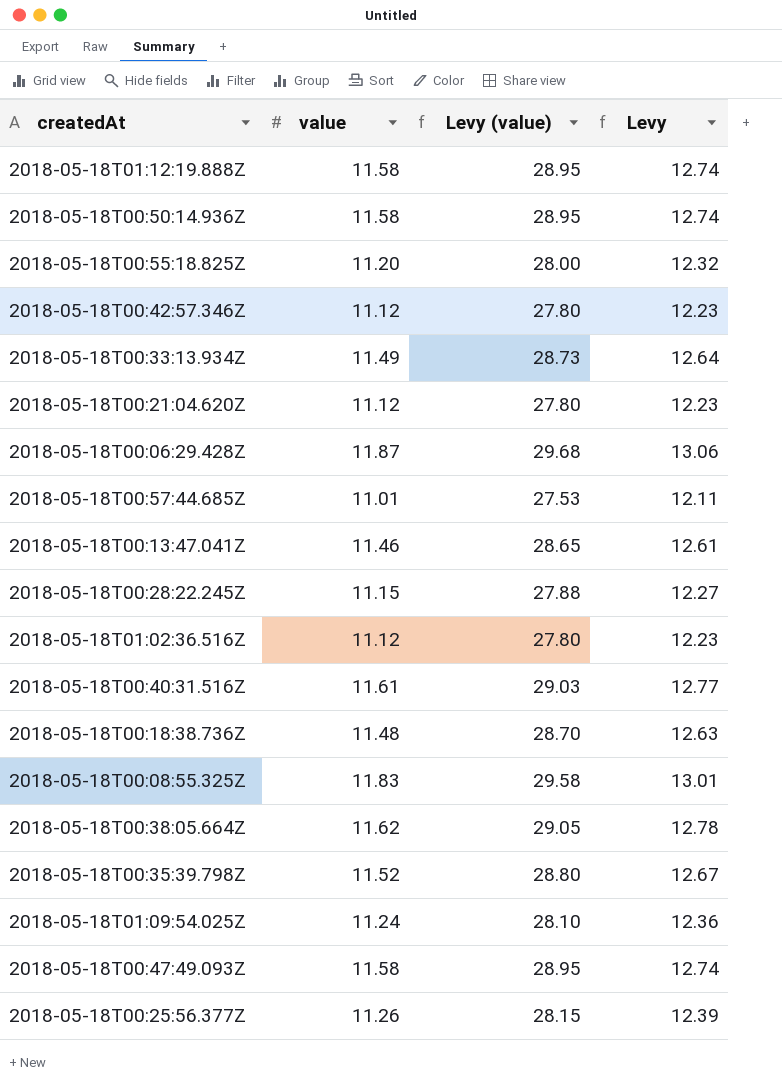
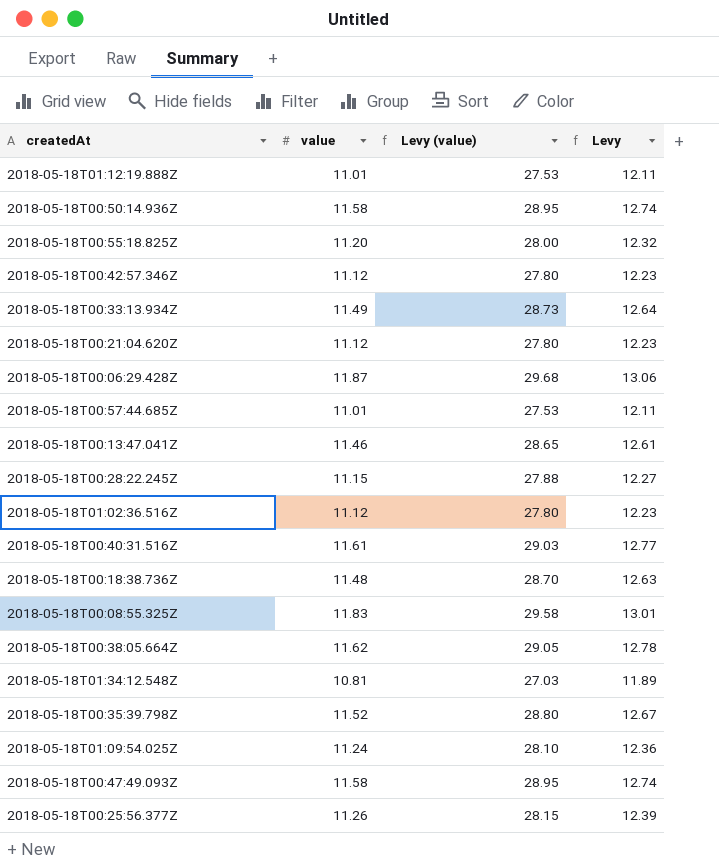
2018-05-18T01:12:19.888Z | value: 11.58 -> 11.01
2018-05-18T01:12:19.888Z | Levy (value): 28.95 -> 27.53
2018-05-18T01:12:19.888Z | Levy: 12.74 -> 12.11
row 2018-05-18T01:34:12.548Z: none -> 10.81 | 27.03 | 11.89

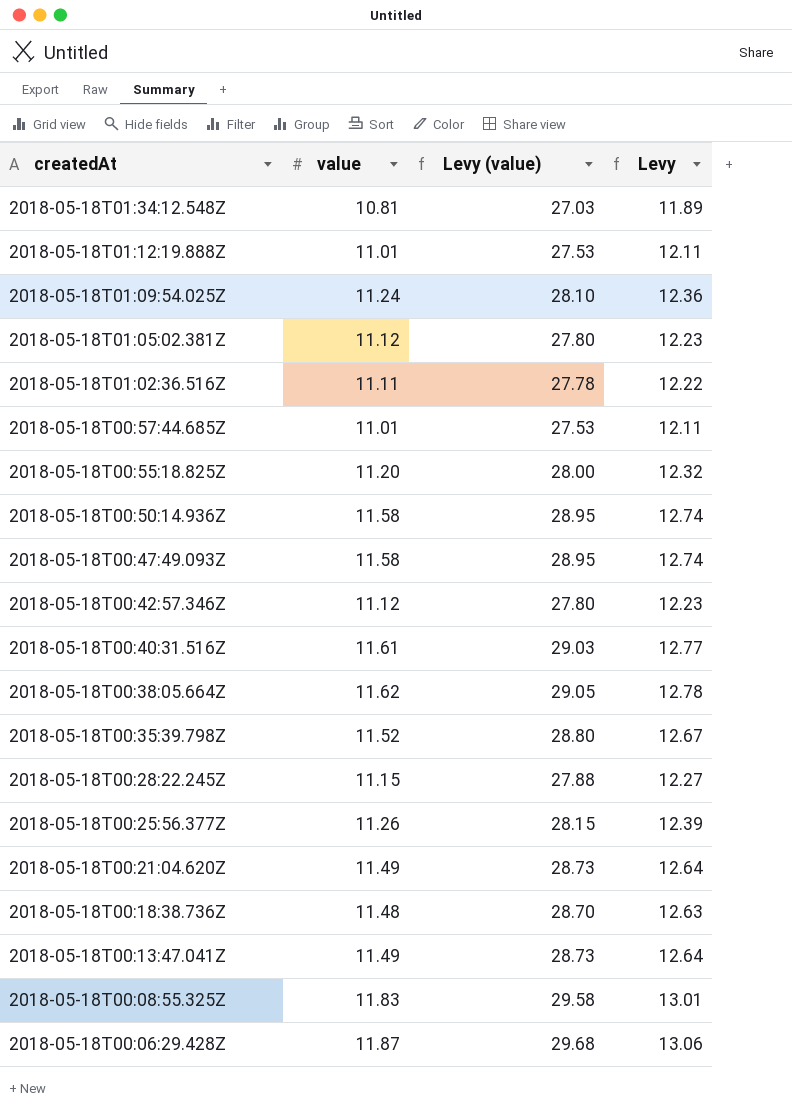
row order: none -> createdAt descending
row 2018-05-18T00:33:13.934Z: 11.49 | 28.73 | 12.64 -> none
row 2018-05-18T01:05:02.381Z: none -> 11.12 | 27.80 | 12.23
2018-05-18T01:02:36.516Z | value: 11.12 -> 11.11
2018-05-18T01:02:36.516Z | Levy (value): 27.80 -> 27.78
2018-05-18T01:02:36.516Z | Levy: 12.23 -> 12.22
2018-05-18T00:21:04.620Z | value: 11.12 -> 11.49
2018-05-18T00:21:04.620Z | Levy (value): 27.80 -> 28.73
2018-05-18T00:21:04.620Z | Levy: 12.23 -> 12.64
2018-05-18T00:13:47.041Z | value: 11.46 -> 11.49
2018-05-18T00:13:47.041Z | Levy (value): 28.65 -> 28.73
2018-05-18T00:13:47.041Z | Levy: 12.61 -> 12.64

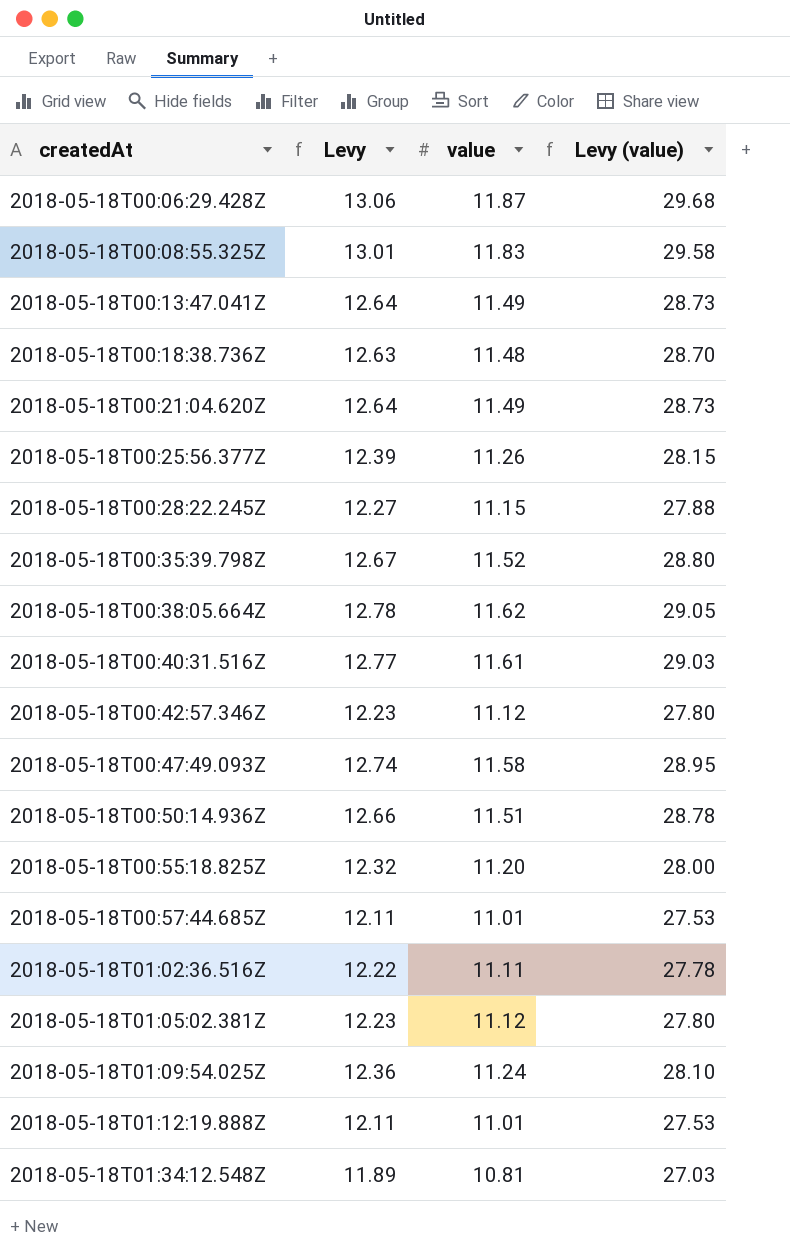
row order: createdAt descending -> createdAt ascending
column Levy | position: 4 -> 2
2018-05-18T00:50:14.936Z | Levy: 12.74 -> 12.66
2018-05-18T00:50:14.936Z | value: 11.58 -> 11.51
2018-05-18T00:50:14.936Z | Levy (value): 28.95 -> 28.78

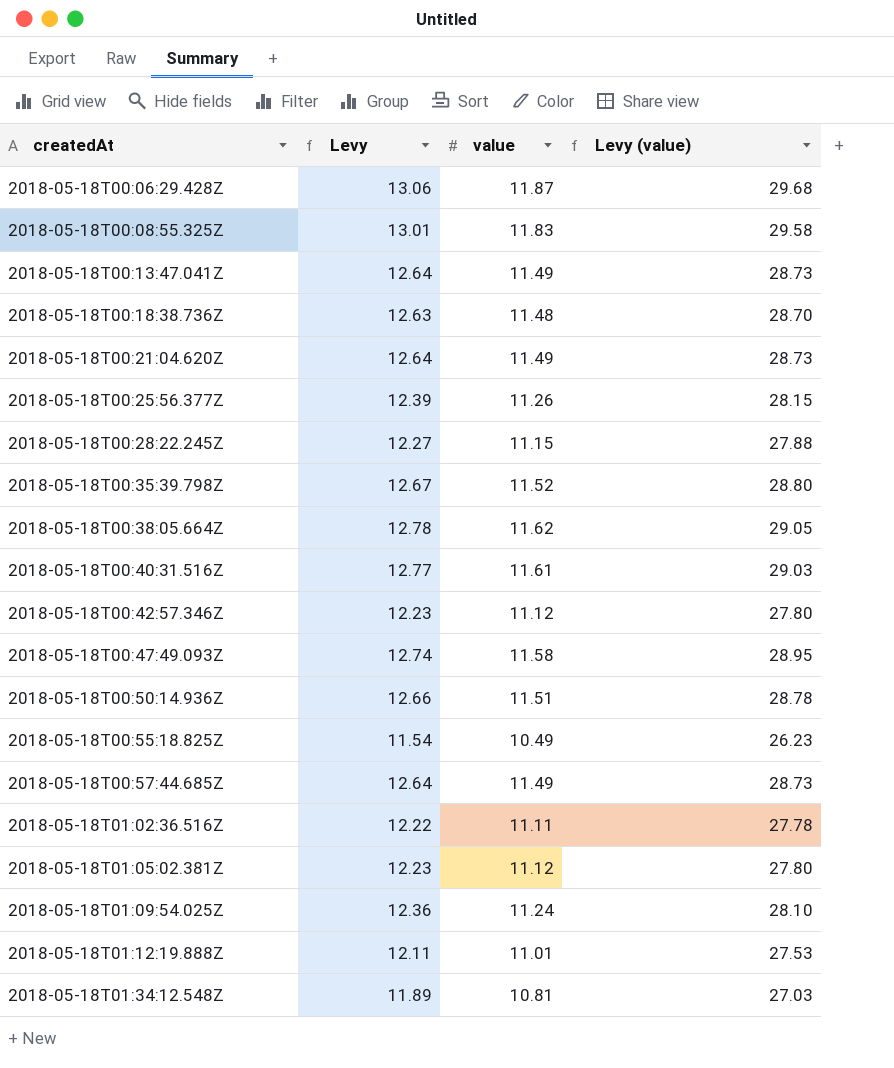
2018-05-18T00:55:18.825Z | Levy: 12.32 -> 11.54
2018-05-18T00:55:18.825Z | value: 11.20 -> 10.49
2018-05-18T00:55:18.825Z | Levy (value): 28.00 -> 26.23
2018-05-18T00:57:44.685Z | Levy: 12.11 -> 12.64
2018-05-18T00:57:44.685Z | value: 11.01 -> 11.49
2018-05-18T00:57:44.685Z | Levy (value): 27.53 -> 28.73

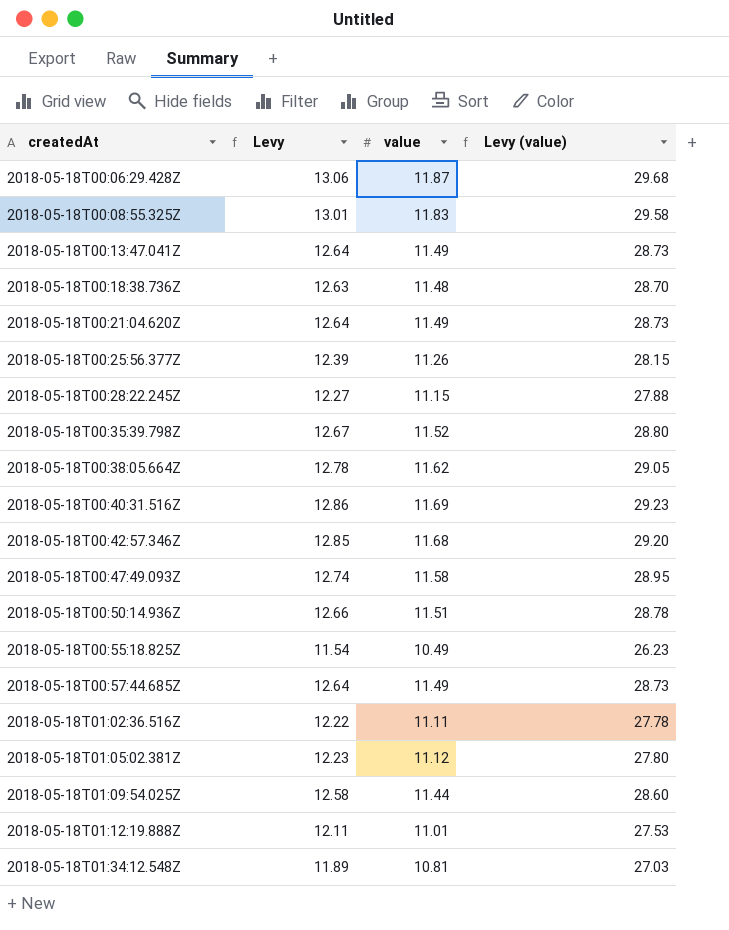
2018-05-18T00:40:31.516Z | Levy: 12.77 -> 12.86
2018-05-18T00:40:31.516Z | value: 11.61 -> 11.69
2018-05-18T00:40:31.516Z | Levy (value): 29.03 -> 29.23
2018-05-18T00:42:57.346Z | Levy: 12.23 -> 12.85
2018-05-18T00:42:57.346Z | value: 11.12 -> 11.68
2018-05-18T00:42:57.346Z | Levy (value): 27.80 -> 29.20
2018-05-18T01:09:54.025Z | Levy: 12.36 -> 12.58
2018-05-18T01:09:54.025Z | value: 11.24 -> 11.44
2018-05-18T01:09:54.025Z | Levy (value): 28.10 -> 28.60

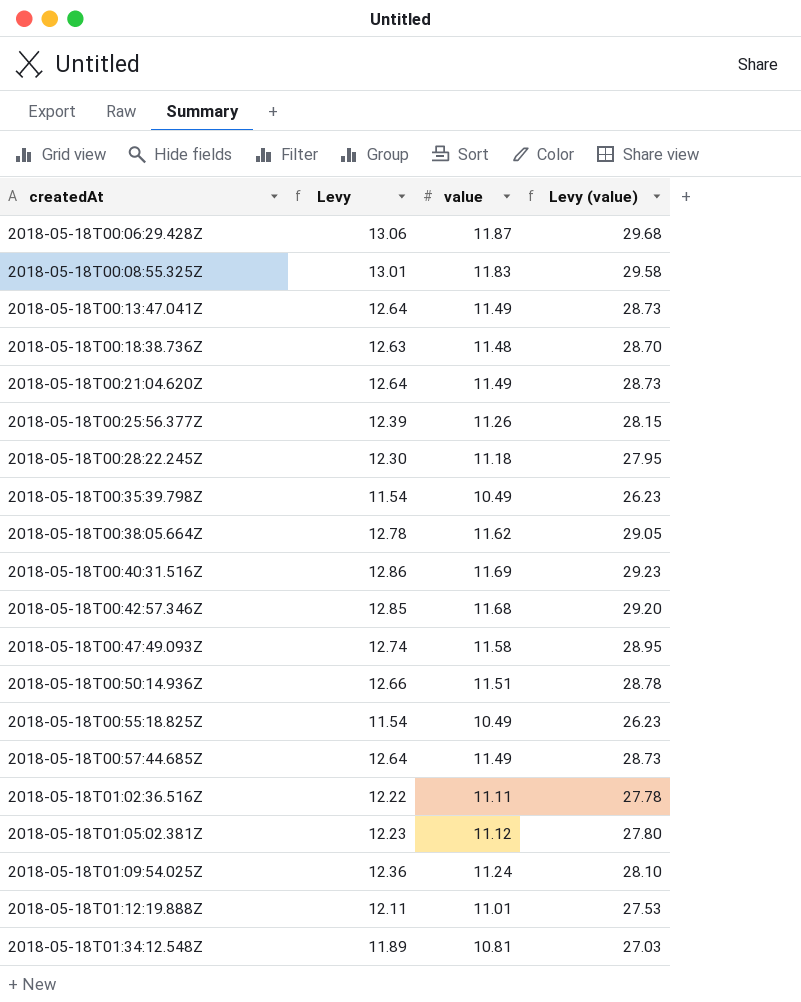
2018-05-18T00:28:22.245Z | Levy: 12.27 -> 12.30
2018-05-18T00:28:22.245Z | value: 11.15 -> 11.18
2018-05-18T00:28:22.245Z | Levy (value): 27.88 -> 27.95
2018-05-18T00:35:39.798Z | Levy: 12.67 -> 11.54
2018-05-18T00:35:39.798Z | value: 11.52 -> 10.49
2018-05-18T00:35:39.798Z | Levy (value): 28.80 -> 26.23
2018-05-18T01:09:54.025Z | Levy: 12.58 -> 12.36
2018-05-18T01:09:54.025Z | value: 11.44 -> 11.24
2018-05-18T01:09:54.025Z | Levy (value): 28.60 -> 28.10

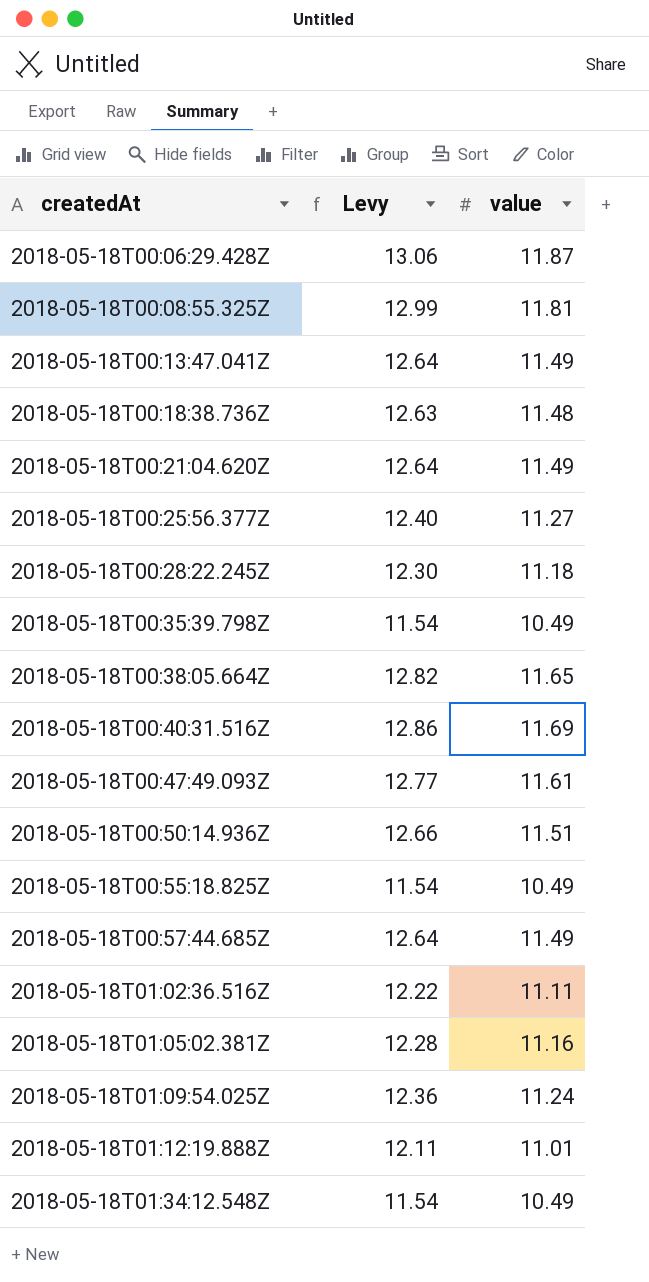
column Levy (value) | formula: [value] * 2.5 -> none
row 2018-05-18T00:42:57.346Z: 12.85 | 11.68 | 29.20 -> none
2018-05-18T00:08:55.325Z | Levy: 13.01 -> 12.99
2018-05-18T00:08:55.325Z | value: 11.83 -> 11.81
2018-05-18T00:25:56.377Z | Levy: 12.39 -> 12.40
2018-05-18T00:25:56.377Z | value: 11.26 -> 11.27
2018-05-18T00:38:05.664Z | Levy: 12.78 -> 12.82
2018-05-18T00:38:05.664Z | value: 11.62 -> 11.65
2018-05-18T00:47:49.093Z | Levy: 12.74 -> 12.77
2018-05-18T00:47:49.093Z | value: 11.58 -> 11.61
2018-05-18T01:05:02.381Z | Levy: 12.23 -> 12.28
2018-05-18T01:05:02.381Z | value: 11.12 -> 11.16
2018-05-18T01:34:12.548Z | Levy: 11.89 -> 11.54
2018-05-18T01:34:12.548Z | value: 10.81 -> 10.49

